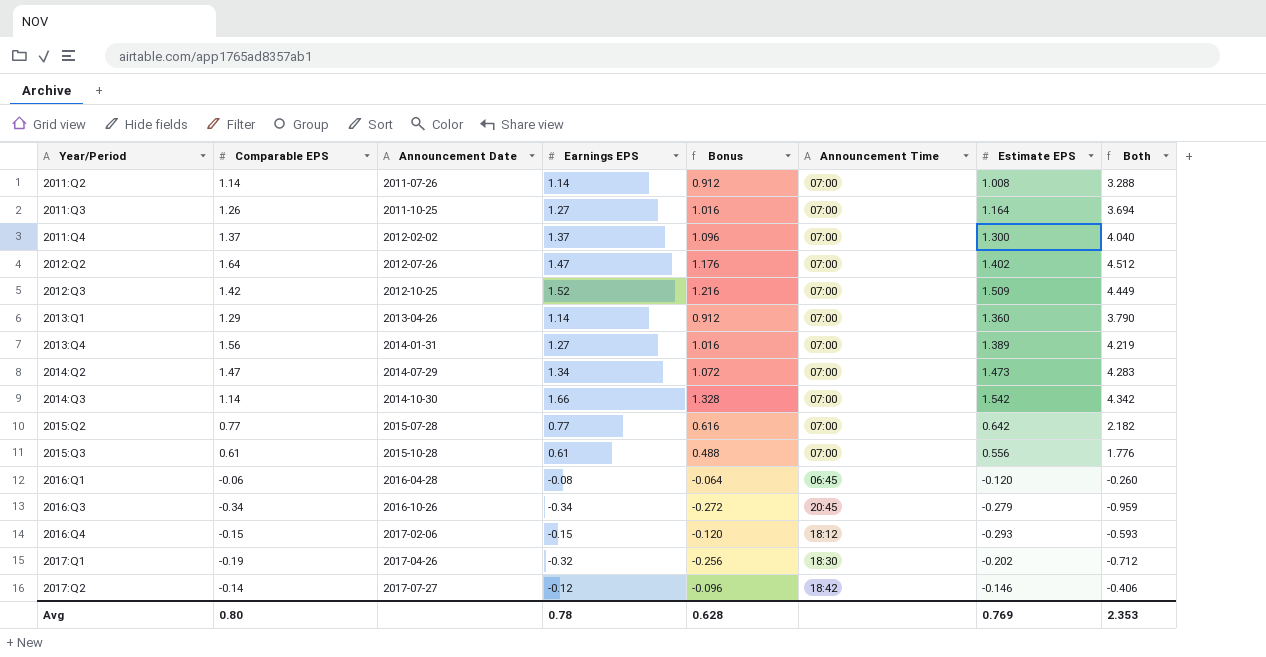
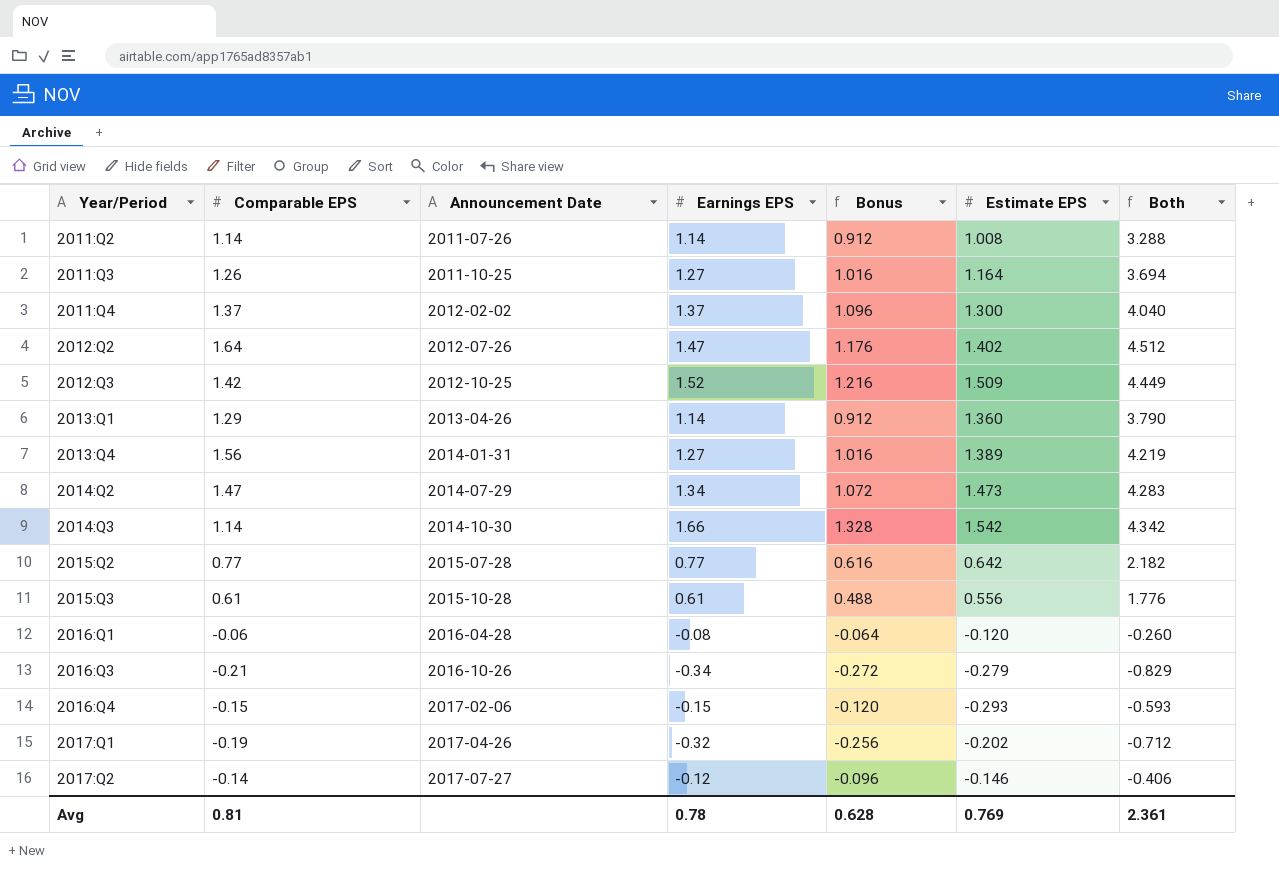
column Announcement Time | position: 6 -> none
2016:Q3 | Comparable EPS: -0.34 -> -0.21
2016:Q3 | Both: -0.959 -> -0.829
Avg | Comparable EPS: 0.80 -> 0.81
Avg | Both: 2.353 -> 2.361

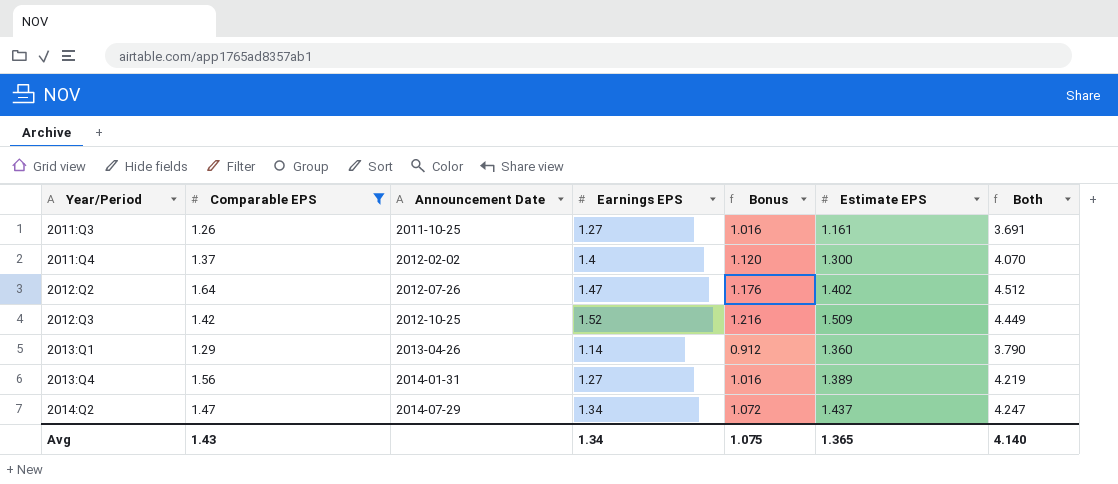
filter: none -> Comparable EPS >= 1.26
2011:Q3 | Estimate EPS: 1.164 -> 1.161
2011:Q3 | Both: 3.694 -> 3.691
2011:Q4 | Earnings EPS: 1.37 -> 1.4
2011:Q4 | Bonus: 1.096 -> 1.120
2011:Q4 | Both: 4.040 -> 4.070
2014:Q2 | Estimate EPS: 1.473 -> 1.437
2014:Q2 | Both: 4.283 -> 4.247
Avg | Comparable EPS: 0.81 -> 1.43
Avg | Earnings EPS: 0.78 -> 1.34
Avg | Bonus: 0.628 -> 1.075
Avg | Estimate EPS: 0.769 -> 1.365
Avg | Both: 2.361 -> 4.140

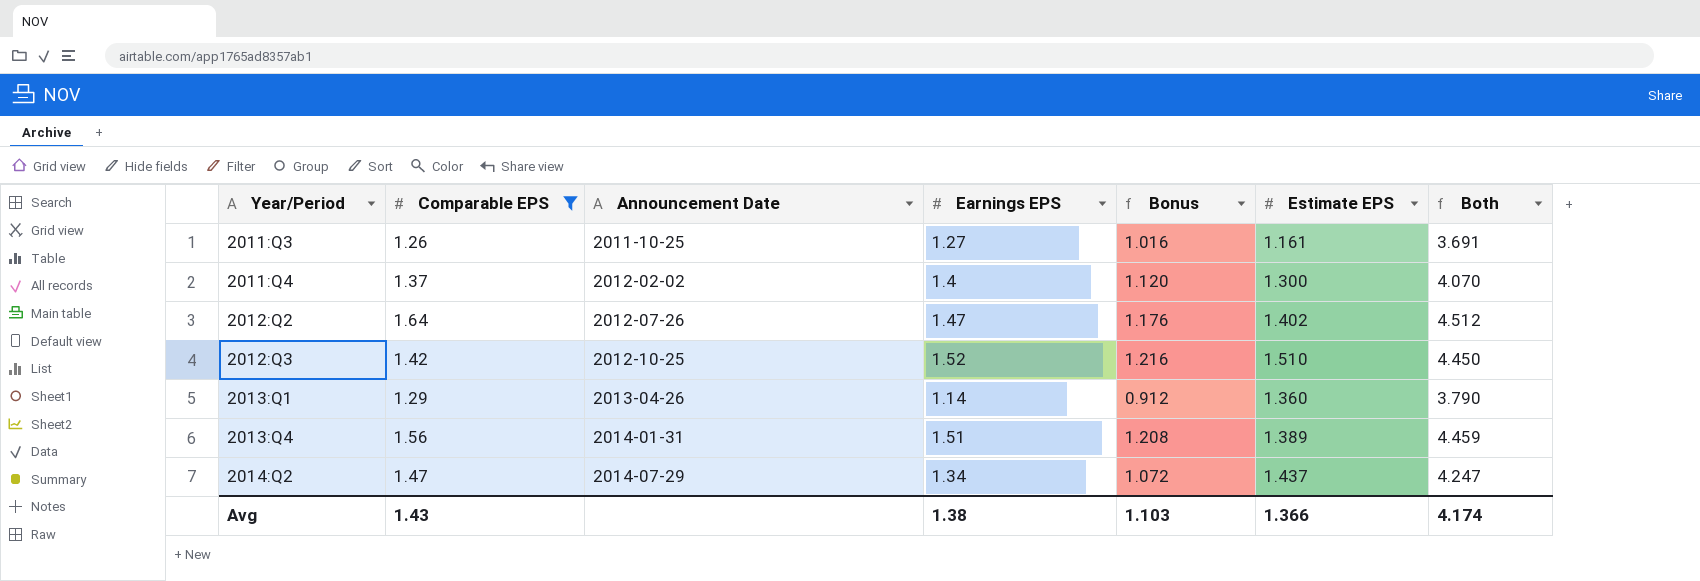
2012:Q3 | Estimate EPS: 1.509 -> 1.510
2012:Q3 | Both: 4.449 -> 4.450
2013:Q4 | Earnings EPS: 1.27 -> 1.51
2013:Q4 | Bonus: 1.016 -> 1.208
2013:Q4 | Both: 4.219 -> 4.459
Avg | Earnings EPS: 1.34 -> 1.38
Avg | Bonus: 1.075 -> 1.103
Avg | Estimate EPS: 1.365 -> 1.366
Avg | Both: 4.140 -> 4.174

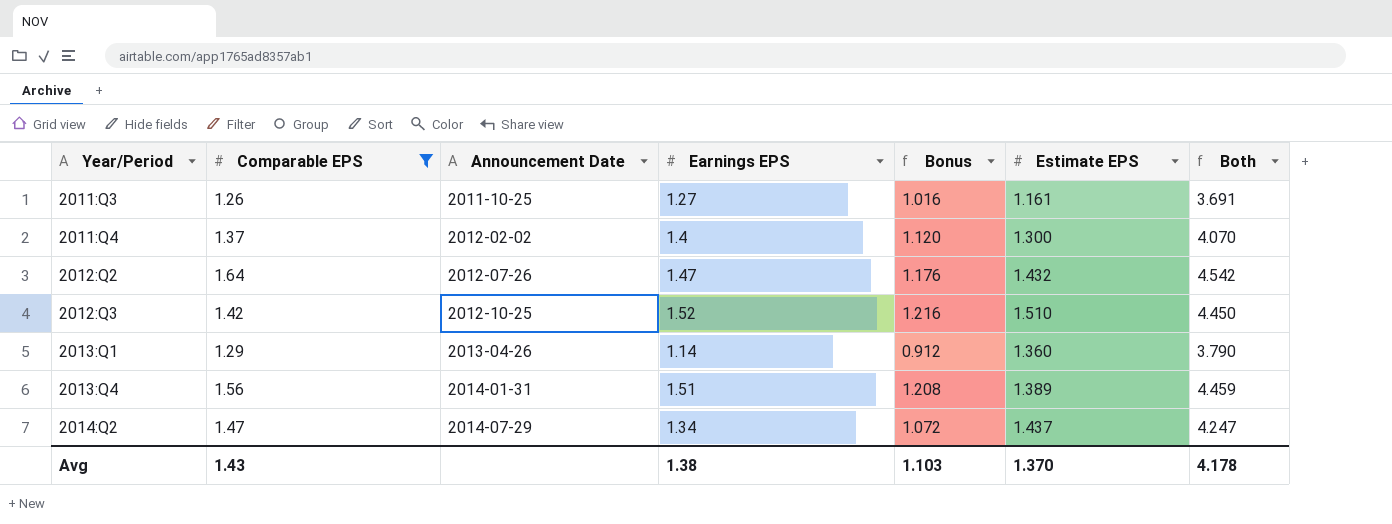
2012:Q2 | Estimate EPS: 1.402 -> 1.432
2012:Q2 | Both: 4.512 -> 4.542
Avg | Estimate EPS: 1.366 -> 1.370
Avg | Both: 4.174 -> 4.178

